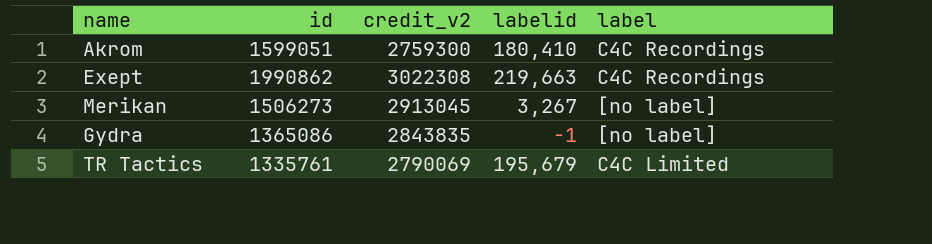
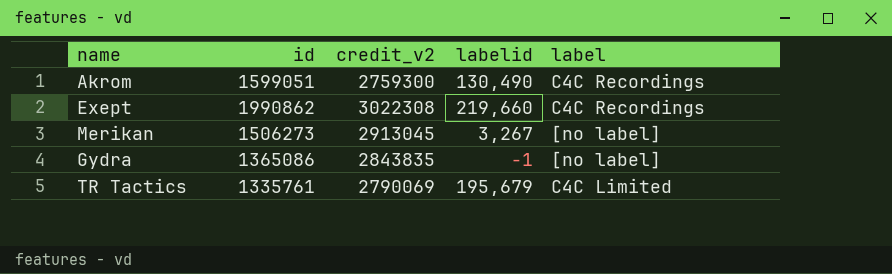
Akrom | labelid: 180,410 -> 130,490
Exept | labelid: 219,663 -> 219,660

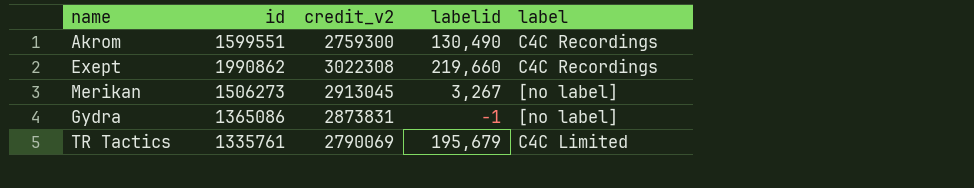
Akrom | id: 1599051 -> 1599551
Gydra | credit_v2: 2843835 -> 2873831

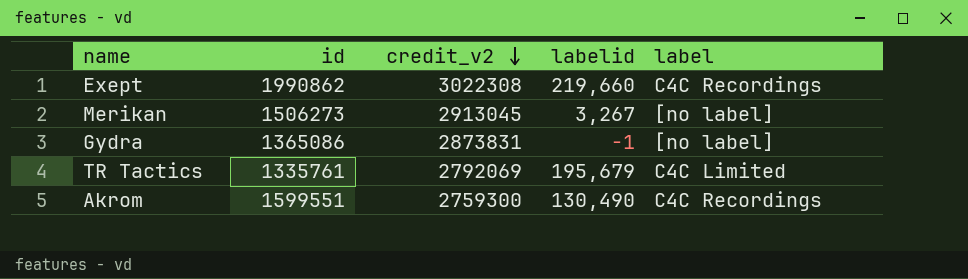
row order: none -> credit_v2 descending
TR Tactics | credit_v2: 2790069 -> 2792069

